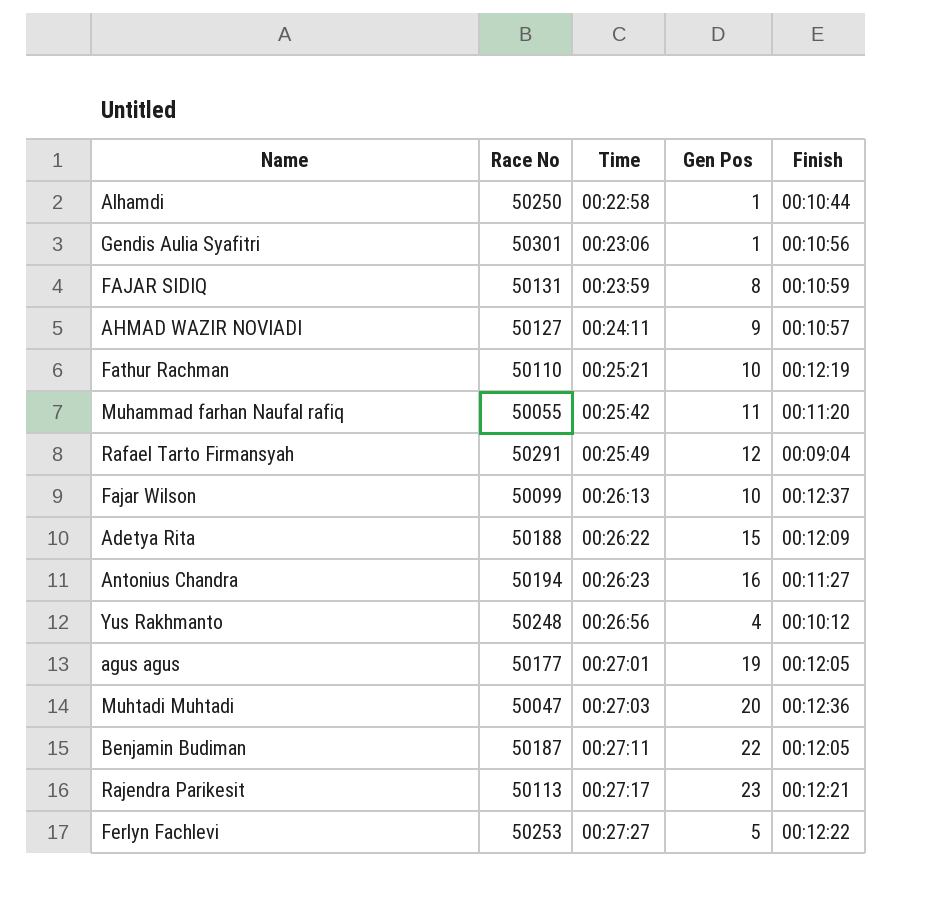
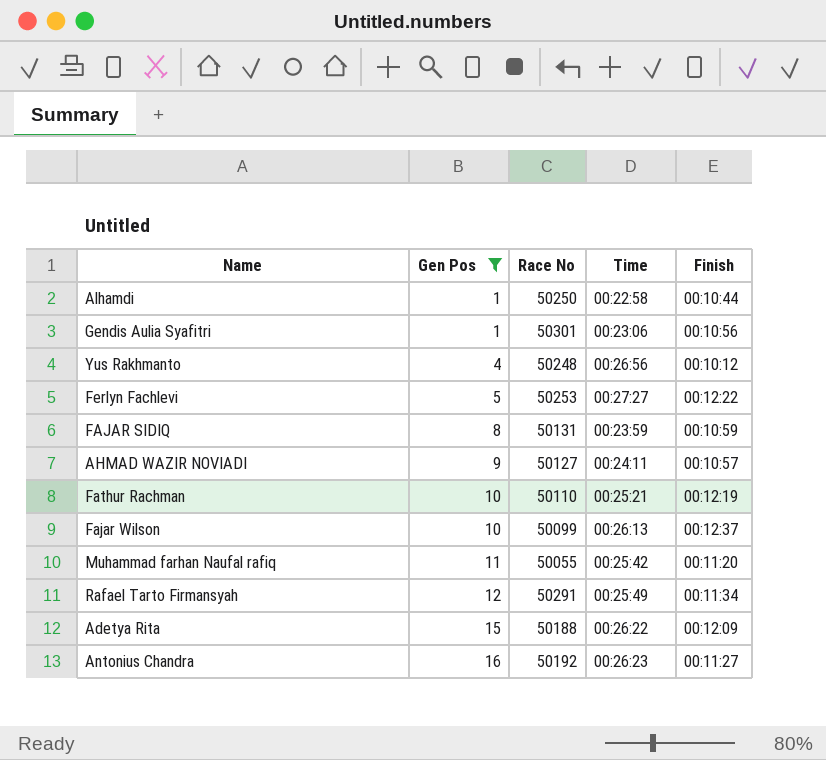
filter: none -> Gen Pos <= 16
row order: Time ascending -> Gen Pos ascending
column Gen Pos | position: 4 -> 2
Rafael Tarto Firmansyah | Finish: 00:09:04 -> 00:11:34
Antonius Chandra | Race No: 50194 -> 50192

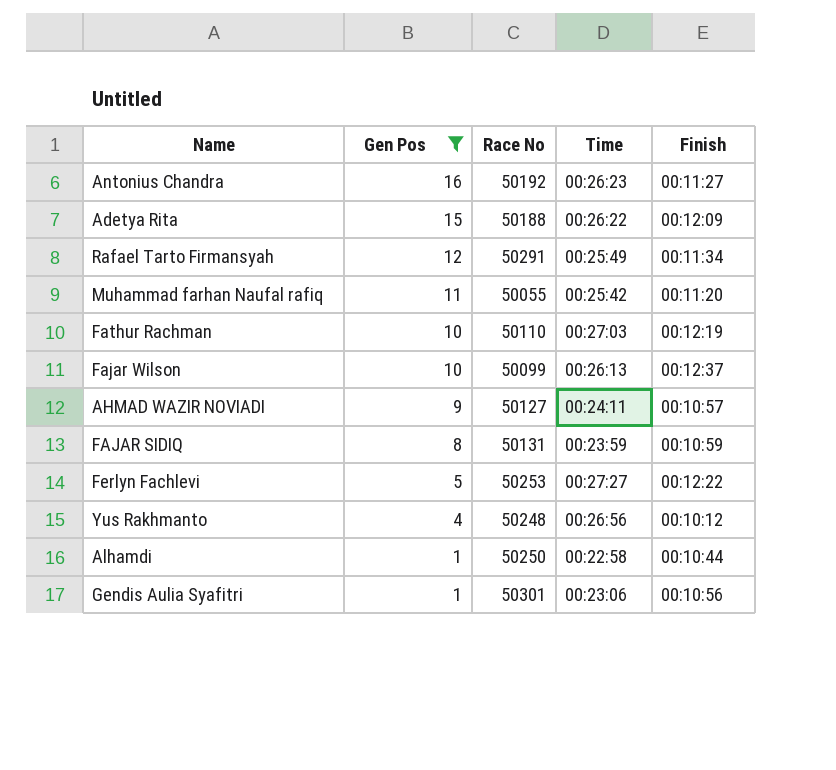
row order: Gen Pos ascending -> Gen Pos descending
Fathur Rachman | Time: 00:25:21 -> 00:27:03

